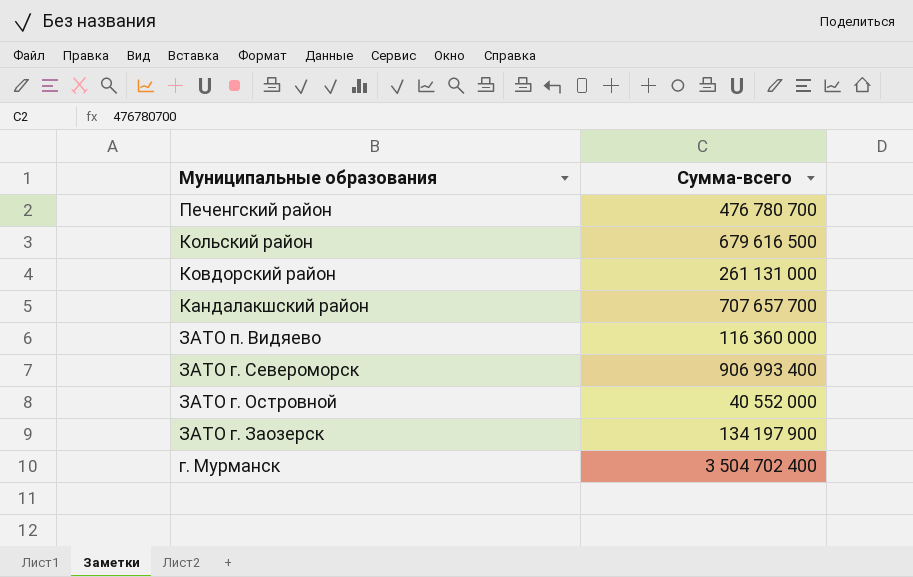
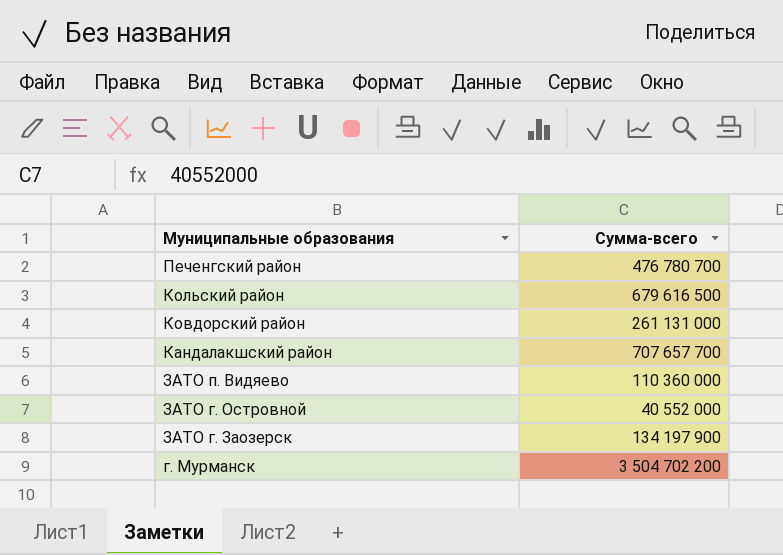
row ЗАТО г. Североморск: 906 993 400 -> none
ЗАТО п. Видяево | Сумма-всего: 116 360 000 -> 110 360 000
г. Мурманск | Сумма-всего: 3 504 702 400 -> 3 504 702 200

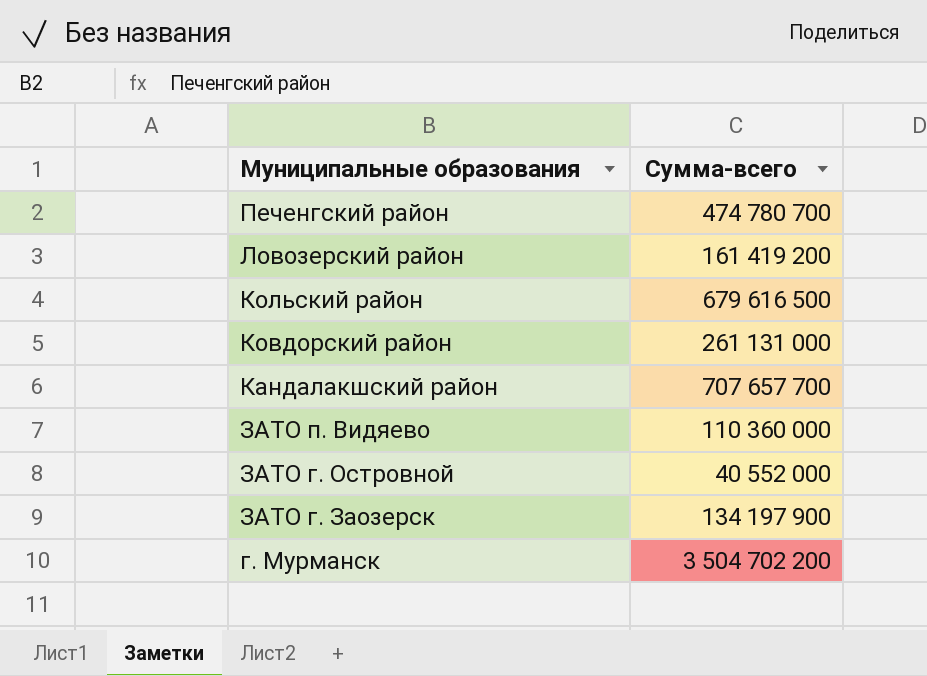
Печенгский район | Сумма-всего: 476 780 700 -> 474 780 700
row Ловозерский район: none -> 161 419 200

